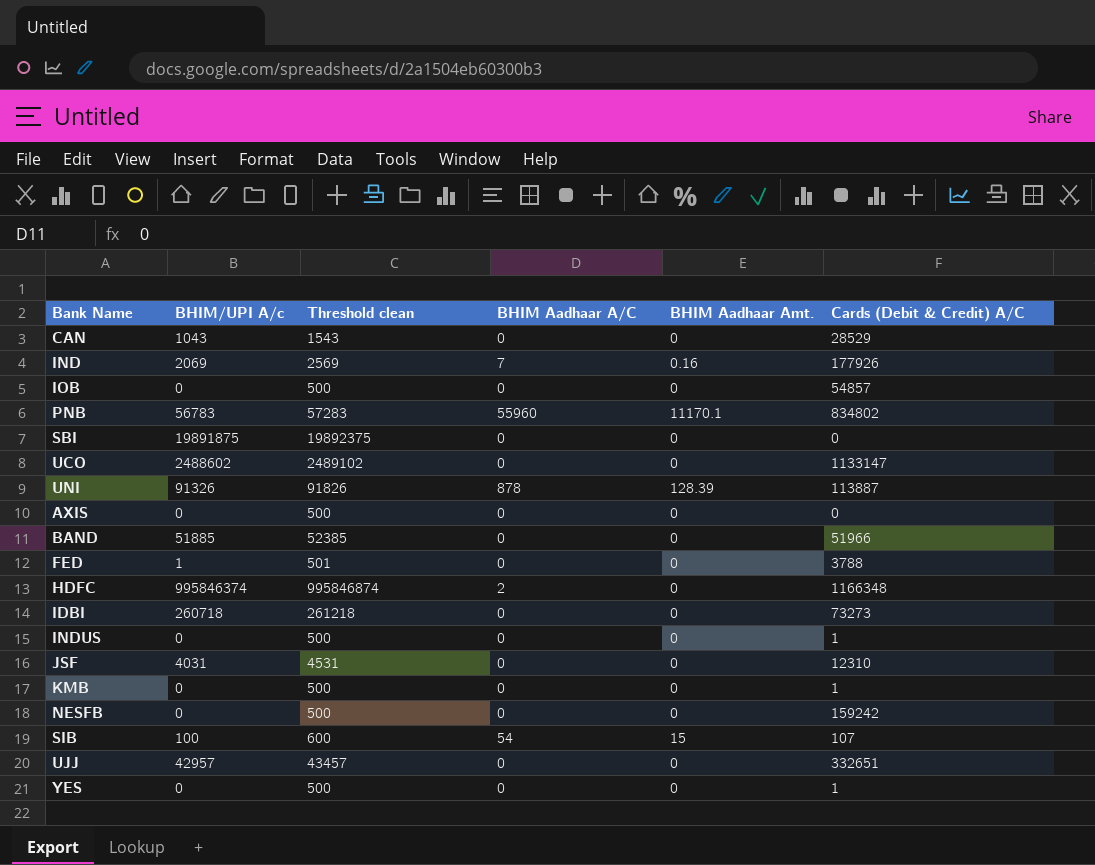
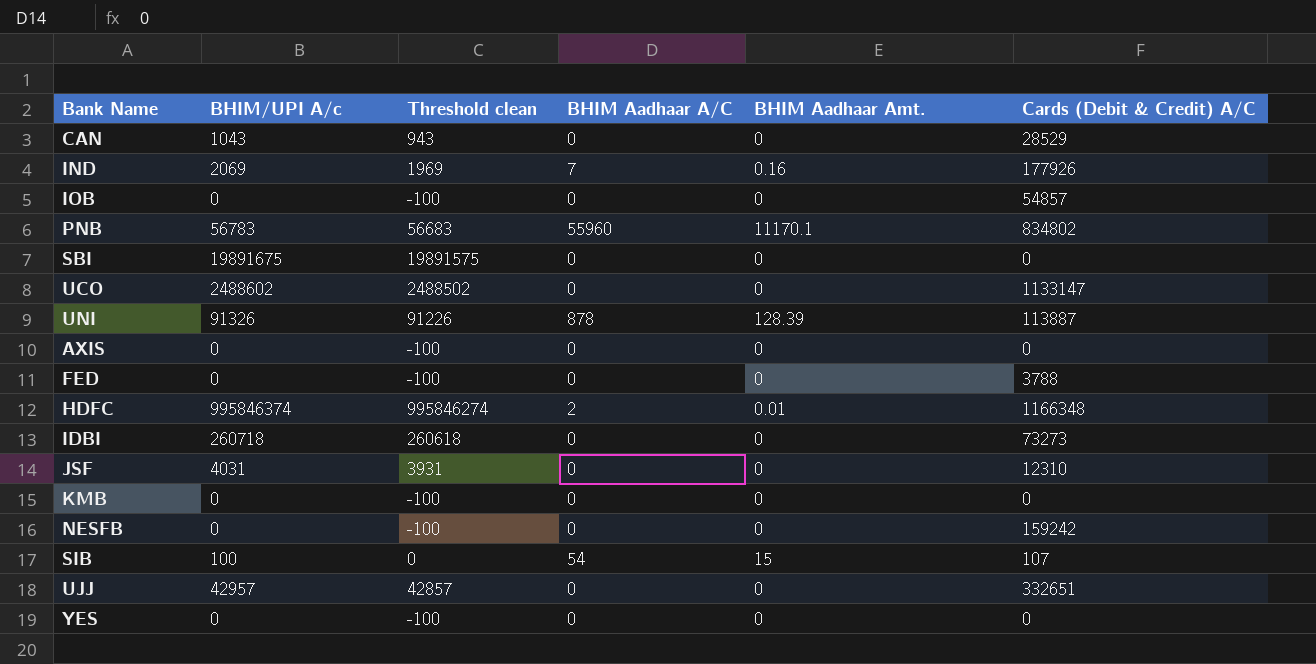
column Threshold clean | formula: [BHIM/UPI A/c] + 500 -> [BHIM/UPI A/c] - 100
row BAND: 51885 | 52385 | 0 | 0 | 51966 -> none
row INDUS: 0 | 500 | 0 | 0 | 1 -> none
SBI | BHIM/UPI A/c: 19891875 -> 19891675
FED | BHIM/UPI A/c: 1 -> 0
HDFC | BHIM Aadhaar Amt.: 0 -> 0.01
KMB | Cards (Debit & Credit) A/C: 1 -> 0
YES | Cards (Debit & Credit) A/C: 1 -> 0

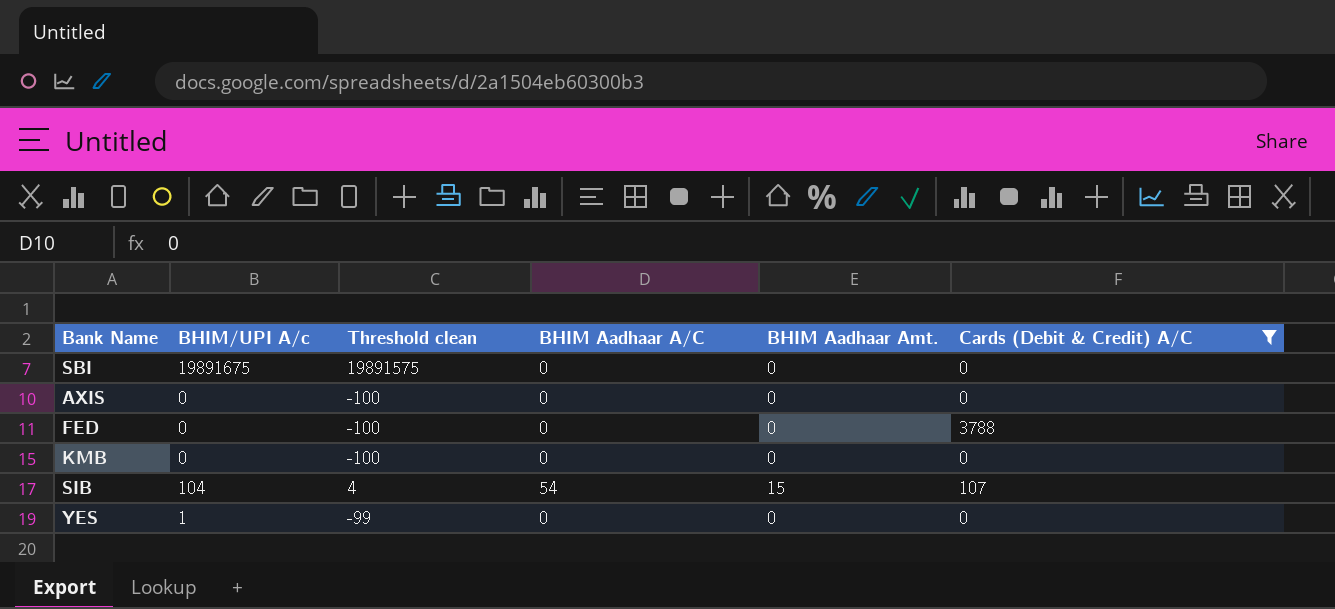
filter: none -> Cards (Debit & Credit) A/C <= 3788
SIB | BHIM/UPI A/c: 100 -> 104
SIB | Threshold clean: 0 -> 4
YES | BHIM/UPI A/c: 0 -> 1
YES | Threshold clean: -100 -> -99

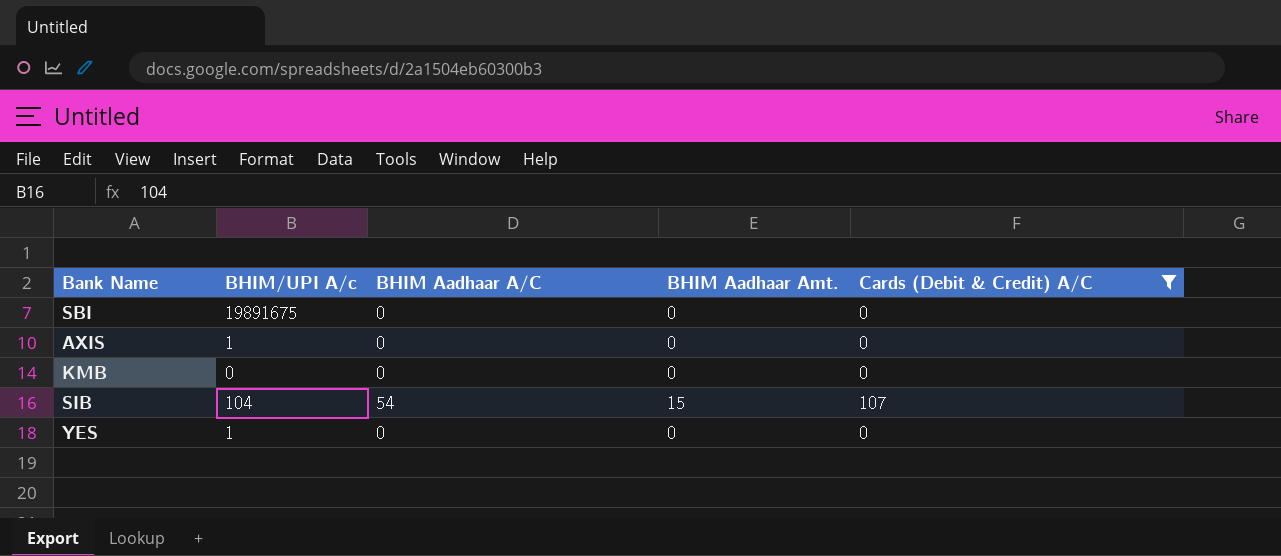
column Threshold clean | formula: [BHIM/UPI A/c] - 100 -> none
row FED: 0 | -100 | 0 | 0 | 3788 -> none
AXIS | BHIM/UPI A/c: 0 -> 1

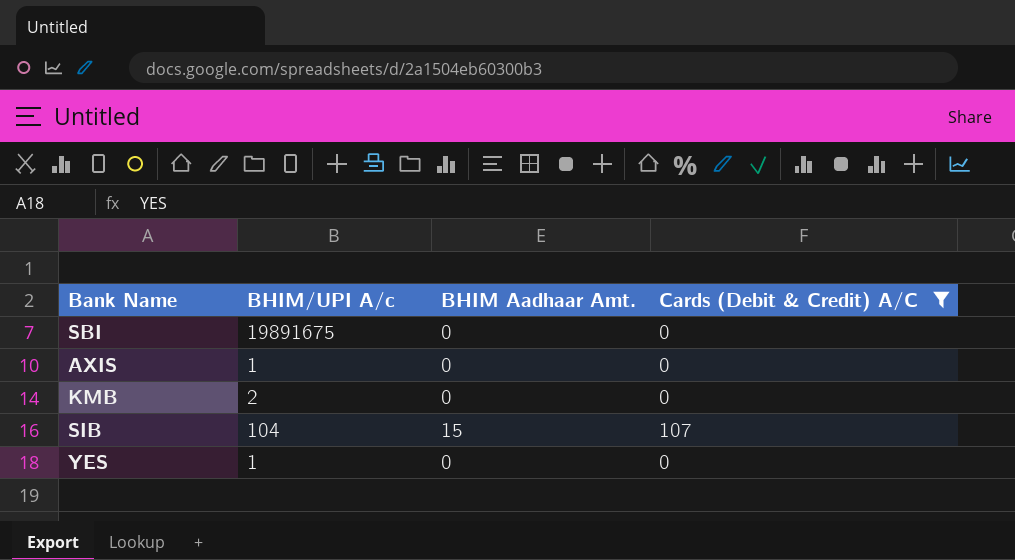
column BHIM Aadhaar A/C | position: 3 -> none
KMB | BHIM/UPI A/c: 0 -> 2

